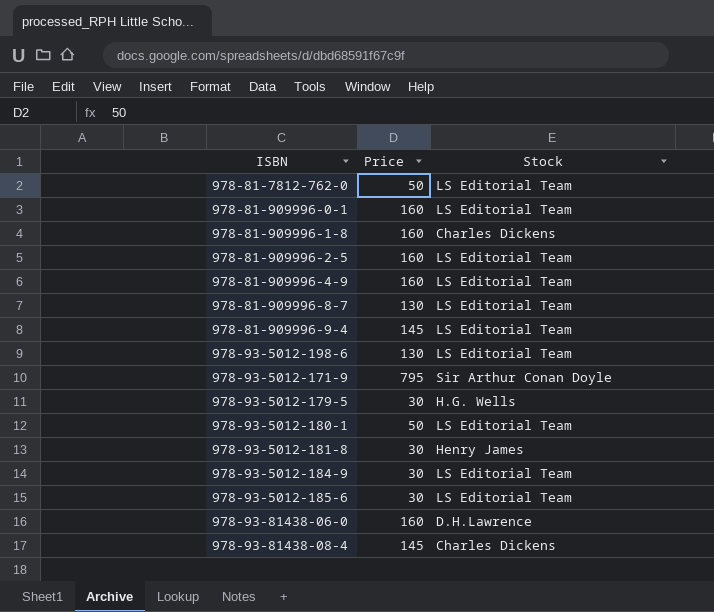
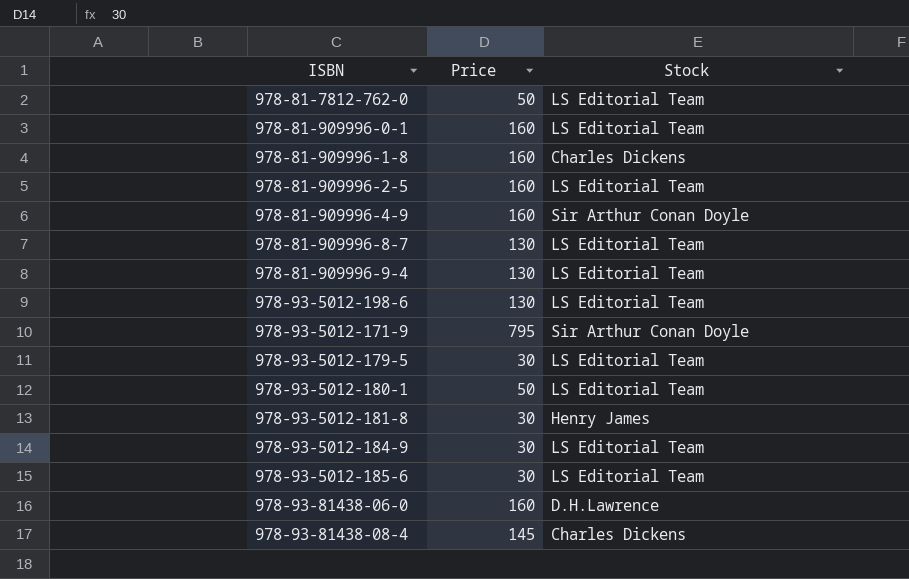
978-81-909996-4-9 | Stock: LS Editorial Team -> Sir Arthur Conan Doyle
978-81-909996-9-4 | Price: 145 -> 130
978-93-5012-179-5 | Stock: H.G. Wells -> LS Editorial Team

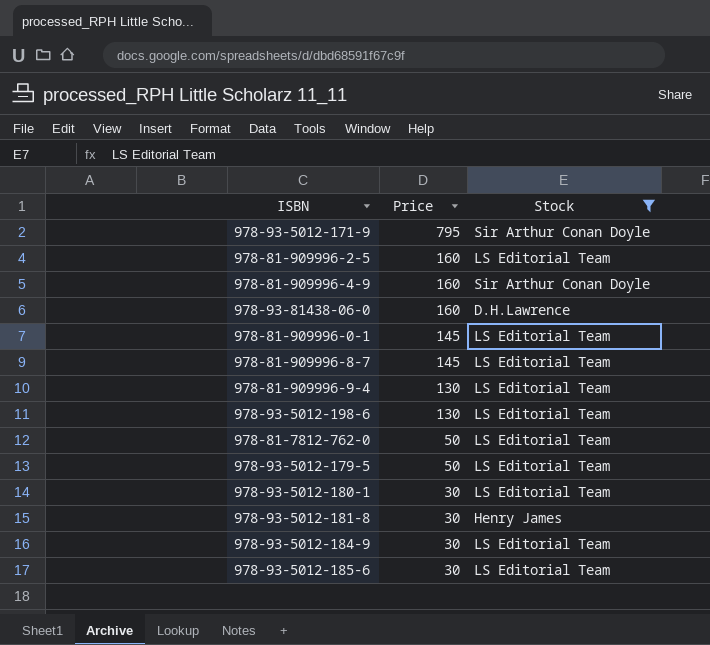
filter: none -> Stock != Charles Dickens
row order: none -> Price descending
978-81-909996-0-1 | Price: 160 -> 145
978-81-909996-8-7 | Price: 130 -> 145
978-93-5012-179-5 | Price: 30 -> 50
978-93-5012-180-1 | Price: 50 -> 30

